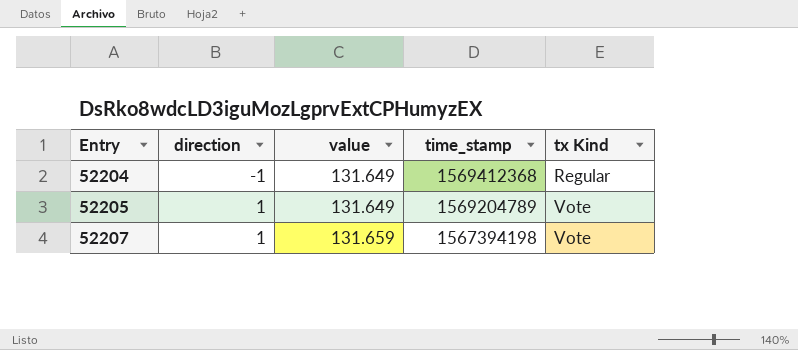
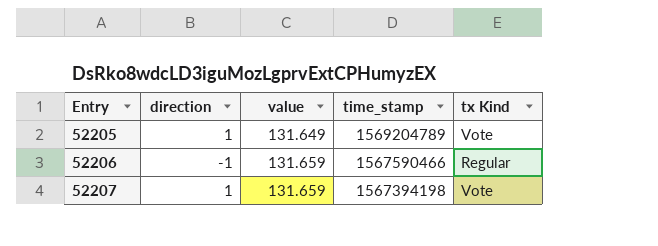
row 52204: -1 | 131.649 | 1569412368 | Regular -> none
row 52206: none -> -1 | 131.659 | 1567590466 | Regular

